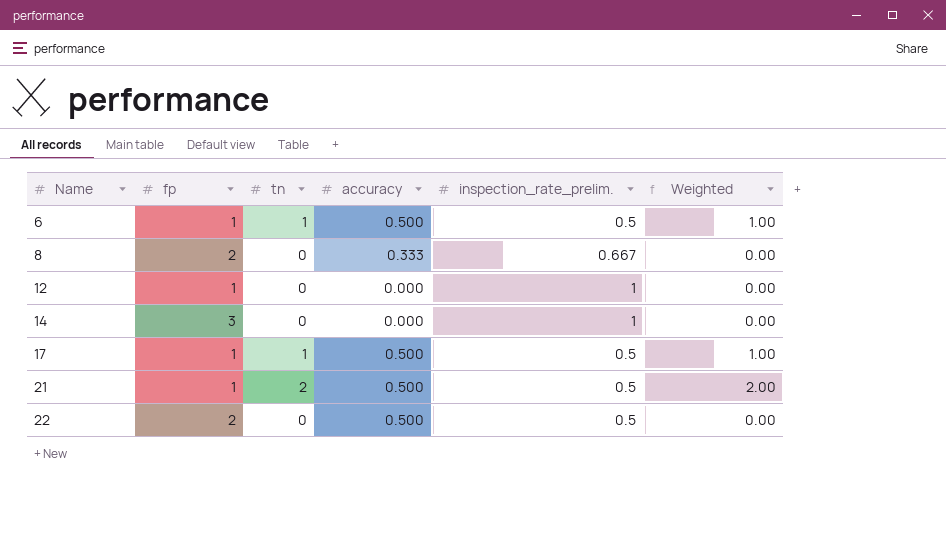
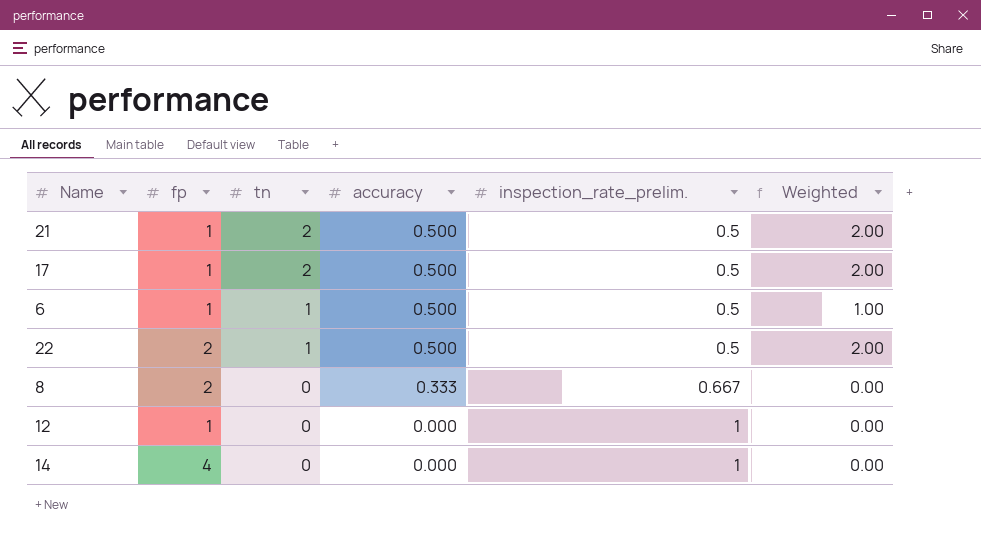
row order: Name ascending -> tn descending
17 | tn: 1 -> 2
17 | Weighted: 1.00 -> 2.00
22 | tn: 0 -> 1
22 | Weighted: 0.00 -> 2.00
14 | fp: 3 -> 4

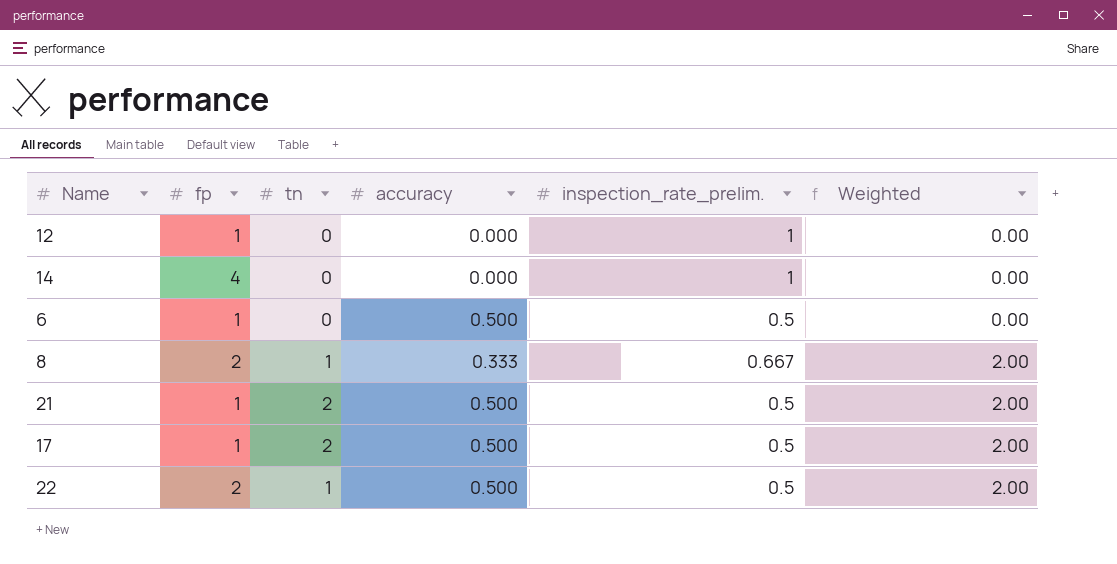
row order: tn descending -> Weighted ascending
6 | tn: 1 -> 0
6 | Weighted: 1.00 -> 0.00
8 | tn: 0 -> 1
8 | Weighted: 0.00 -> 2.00

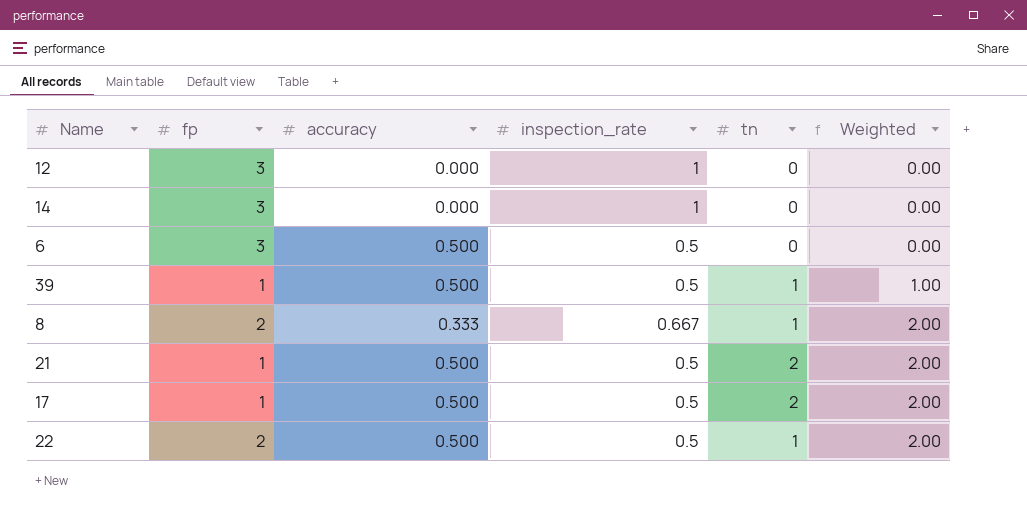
column name: inspection_rate_prelim. -> inspection_rate
column tn | position: 3 -> 5
12 | fp: 1 -> 3
14 | fp: 4 -> 3
6 | fp: 1 -> 3
row 39: none -> 1 | 0.500 | 0.5 | 1 | 1.00

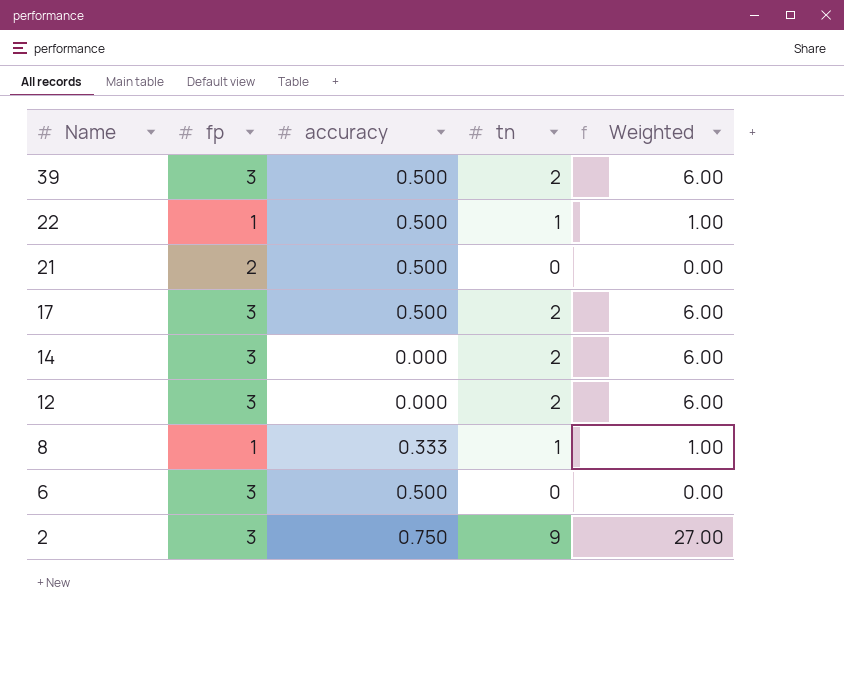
row order: Weighted ascending -> Name descending
column inspection_rate | position: 4 -> none
39 | fp: 1 -> 3
39 | tn: 1 -> 2
39 | Weighted: 1.00 -> 6.00
22 | fp: 2 -> 1
22 | Weighted: 2.00 -> 1.00
21 | fp: 1 -> 2
21 | tn: 2 -> 0
21 | Weighted: 2.00 -> 0.00
17 | fp: 1 -> 3
17 | Weighted: 2.00 -> 6.00
14 | tn: 0 -> 2
14 | Weighted: 0.00 -> 6.00
12 | tn: 0 -> 2
12 | Weighted: 0.00 -> 6.00
8 | fp: 2 -> 1
8 | Weighted: 2.00 -> 1.00
row 2: none -> 3 | 0.750 | 9 | 27.00

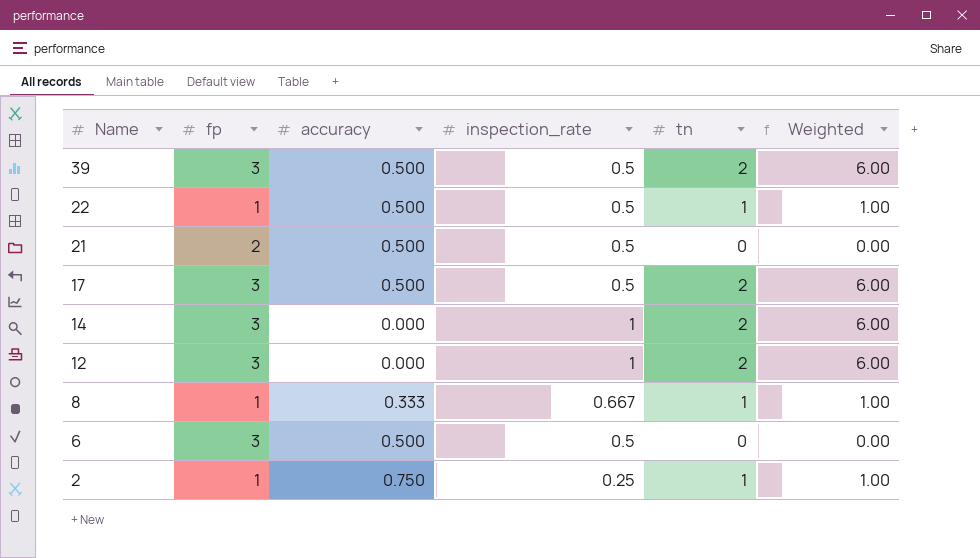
column inspection_rate | position: none -> 4
2 | fp: 3 -> 1
2 | tn: 9 -> 1
2 | Weighted: 27.00 -> 1.00

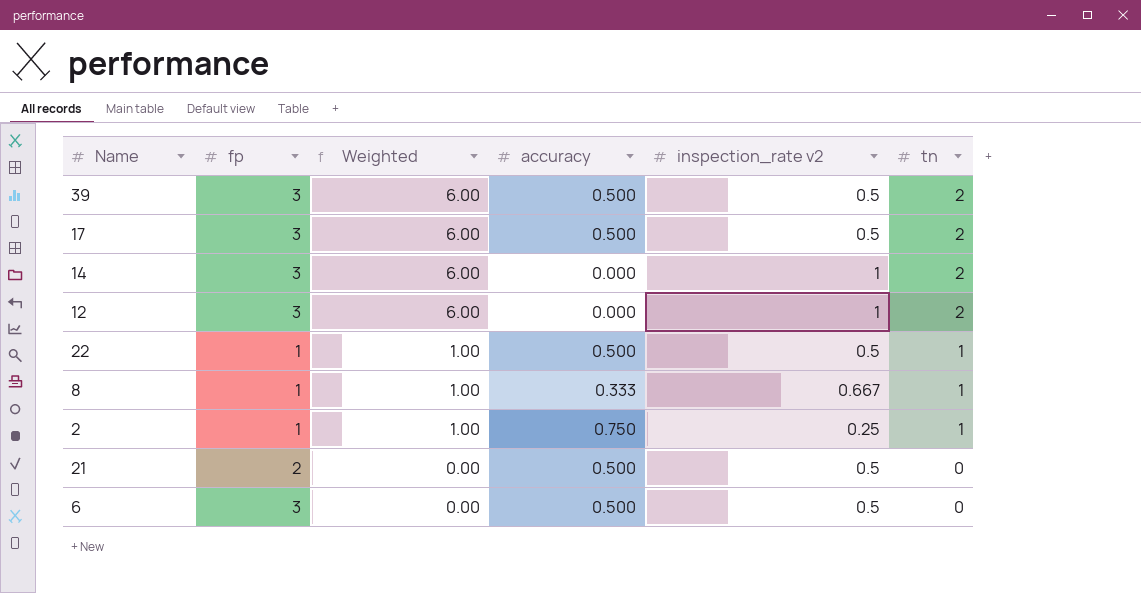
row order: Name descending -> Weighted descending
column Weighted | position: 6 -> 3
column name: inspection_rate -> inspection_rate v2

